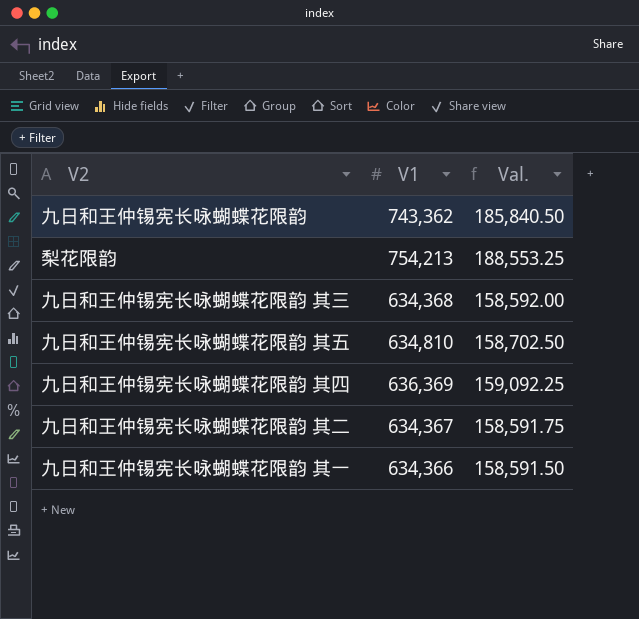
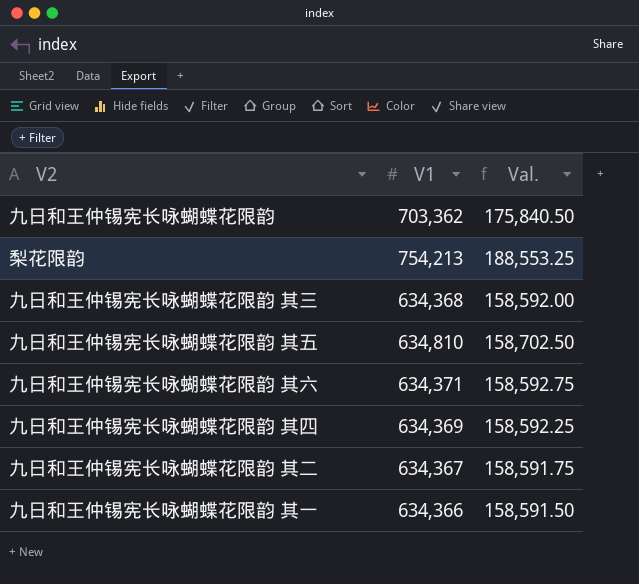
九日和王仲锡宪长咏蝴蝶花限韵 | V1: 743,362 -> 703,362
九日和王仲锡宪长咏蝴蝶花限韵 | Val.: 185,840.50 -> 175,840.50
row 九日和王仲锡宪长咏蝴蝶花限韵 其六: none -> 634,371 | 158,592.75
九日和王仲锡宪长咏蝴蝶花限韵 其四 | V1: 636,369 -> 634,369
九日和王仲锡宪长咏蝴蝶花限韵 其四 | Val.: 159,092.25 -> 158,592.25

